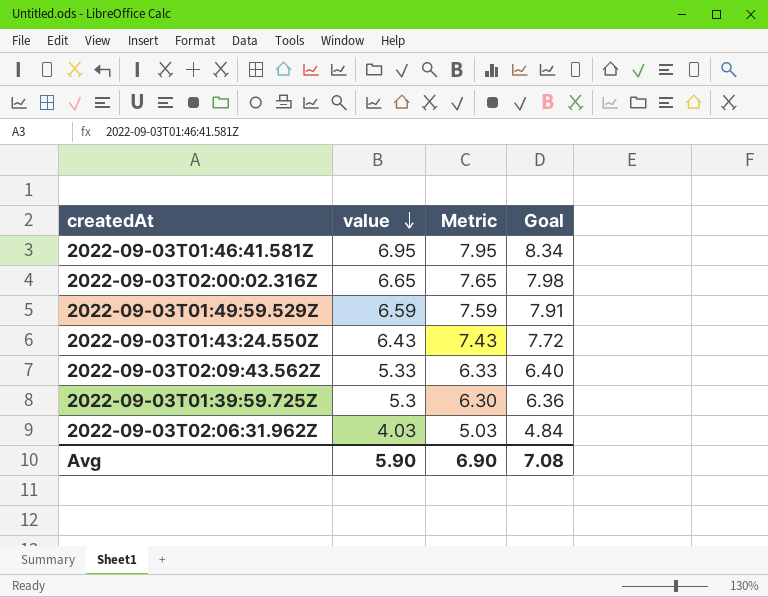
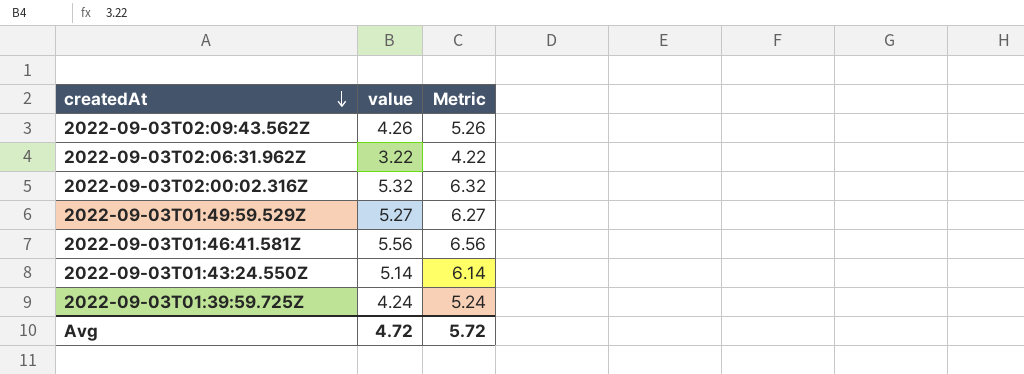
row order: value descending -> createdAt descending
column Goal | formula: [value] * 1.2 -> none
2022-09-03T02:09:43.562Z | value: 5.33 -> 4.26
2022-09-03T02:09:43.562Z | Metric: 6.33 -> 5.26
2022-09-03T02:06:31.962Z | value: 4.03 -> 3.22
2022-09-03T02:06:31.962Z | Metric: 5.03 -> 4.22
2022-09-03T02:00:02.316Z | value: 6.65 -> 5.32
2022-09-03T02:00:02.316Z | Metric: 7.65 -> 6.32
2022-09-03T01:49:59.529Z | value: 6.59 -> 5.27
2022-09-03T01:49:59.529Z | Metric: 7.59 -> 6.27
2022-09-03T01:46:41.581Z | value: 6.95 -> 5.56
2022-09-03T01:46:41.581Z | Metric: 7.95 -> 6.56
2022-09-03T01:43:24.550Z | value: 6.43 -> 5.14
2022-09-03T01:43:24.550Z | Metric: 7.43 -> 6.14
2022-09-03T01:39:59.725Z | value: 5.3 -> 4.24
2022-09-03T01:39:59.725Z | Metric: 6.30 -> 5.24
Avg | value: 5.90 -> 4.72
Avg | Metric: 6.90 -> 5.72

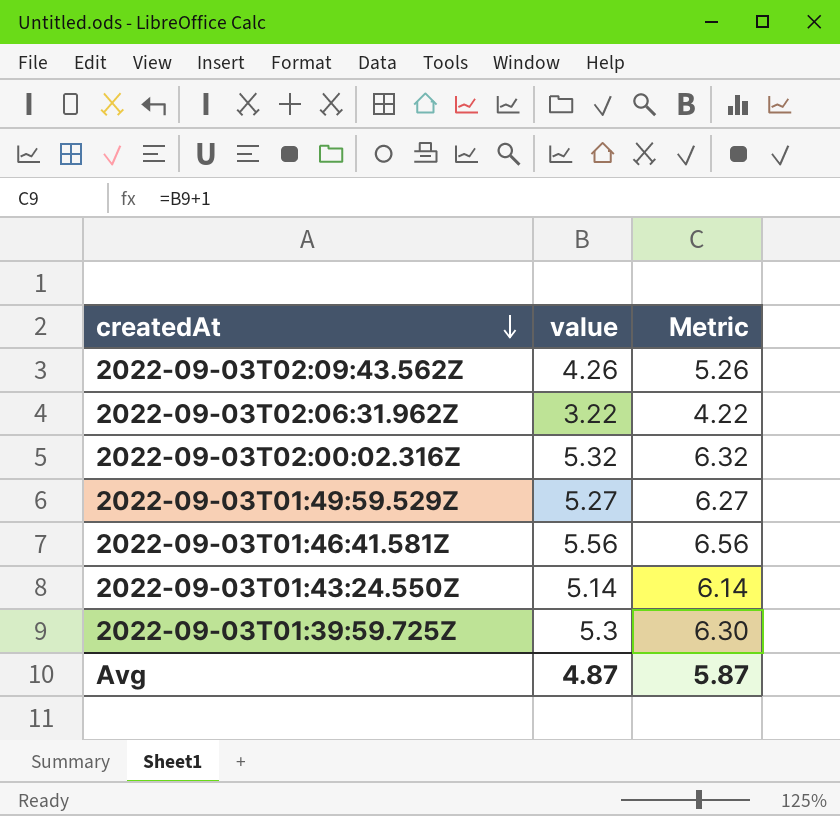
2022-09-03T01:39:59.725Z | value: 4.24 -> 5.3
2022-09-03T01:39:59.725Z | Metric: 5.24 -> 6.30
Avg | value: 4.72 -> 4.87
Avg | Metric: 5.72 -> 5.87

